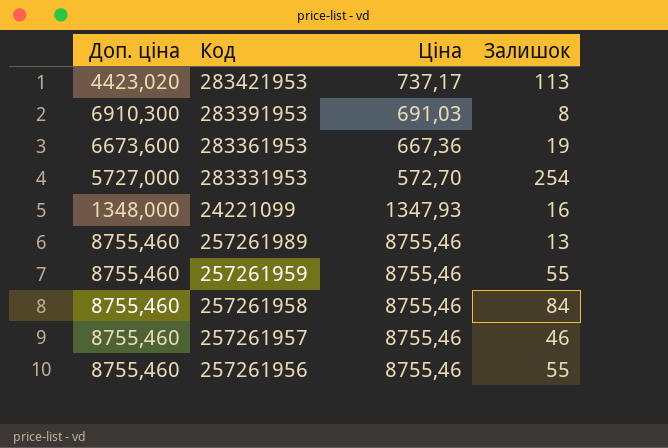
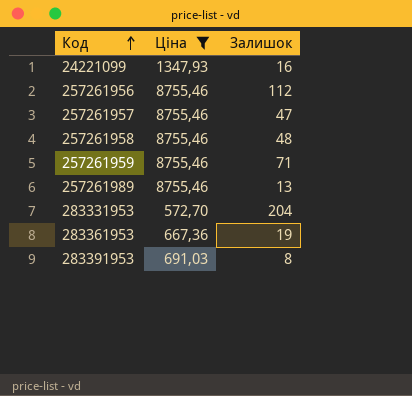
filter: none -> Ціна != 737,17
row order: none -> Код ascending
column Доп. ціна | position: 1 -> none
257261956 | Залишок: 55 -> 112
257261957 | Залишок: 46 -> 47
257261958 | Залишок: 84 -> 48
257261959 | Залишок: 55 -> 71
283331953 | Залишок: 254 -> 204

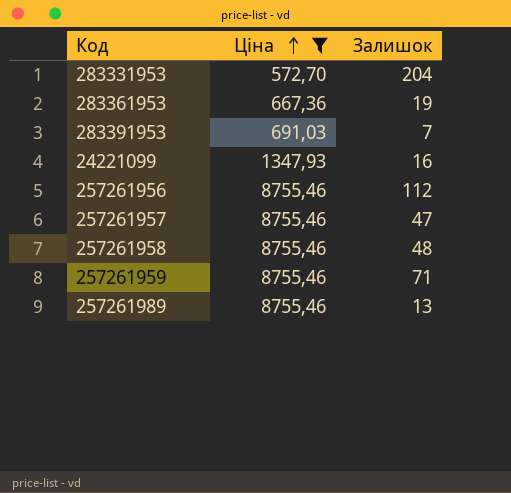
row order: Код ascending -> Ціна ascending
283391953 | Залишок: 8 -> 7

